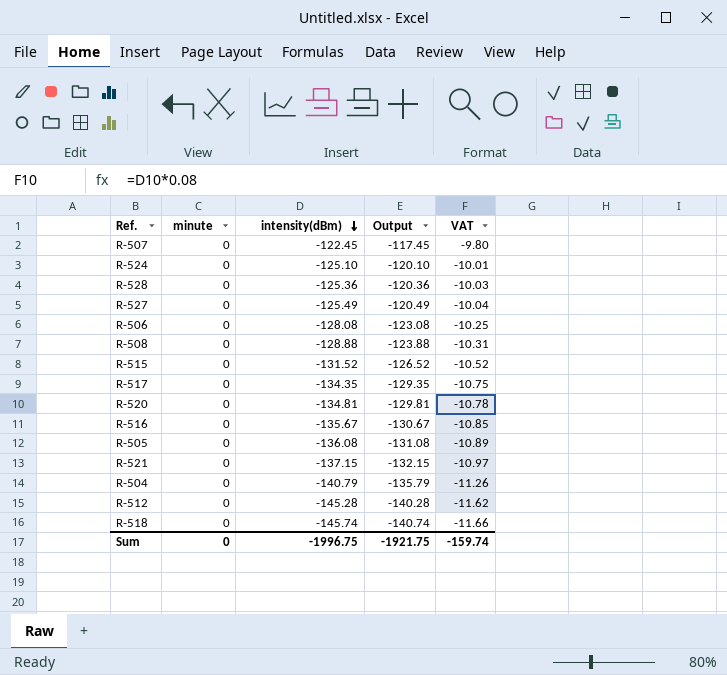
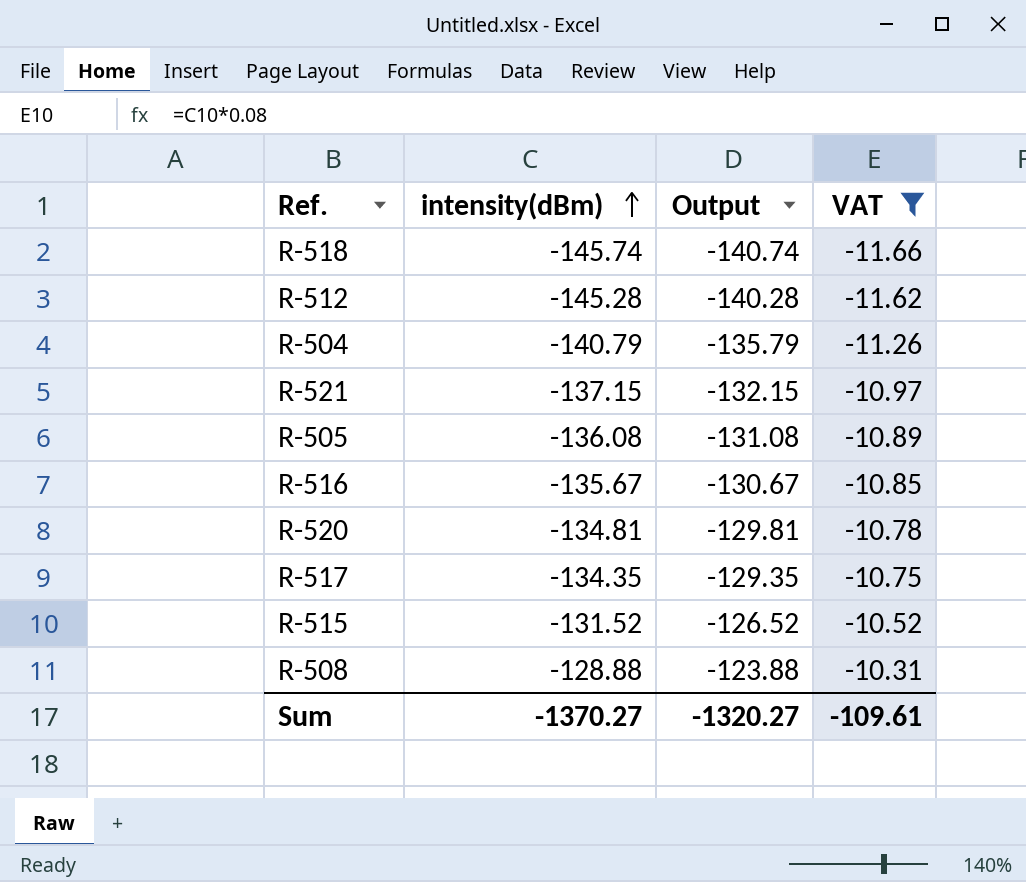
filter: none -> VAT <= -10.31
row order: intensity(dBm) descending -> intensity(dBm) ascending
column minute | position: 2 -> none
Sum | intensity(dBm): -1996.75 -> -1370.27
Sum | Output: -1921.75 -> -1320.27
Sum | VAT: -159.74 -> -109.61

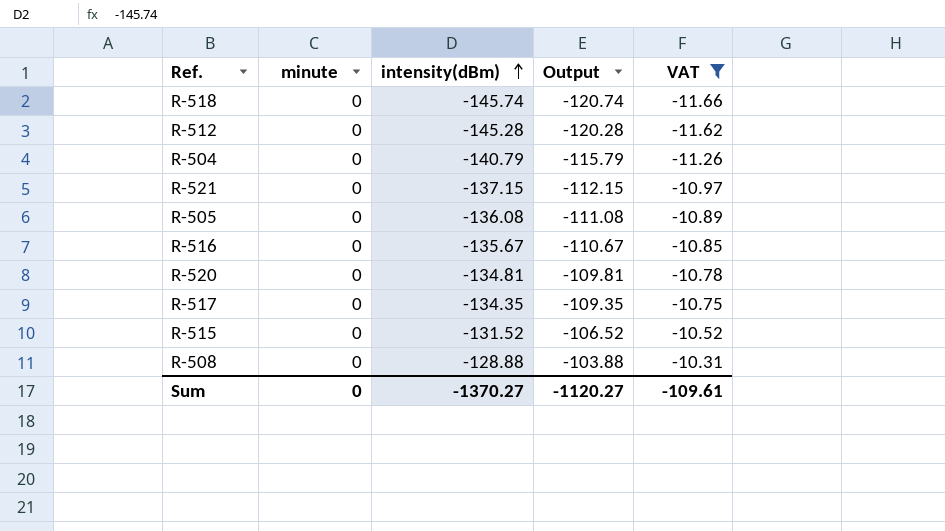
column minute | position: none -> 2
column Output | formula: [intensity(dBm)] + 5 -> [intensity(dBm)] + 25
Sum | Output: -1320.27 -> -1120.27

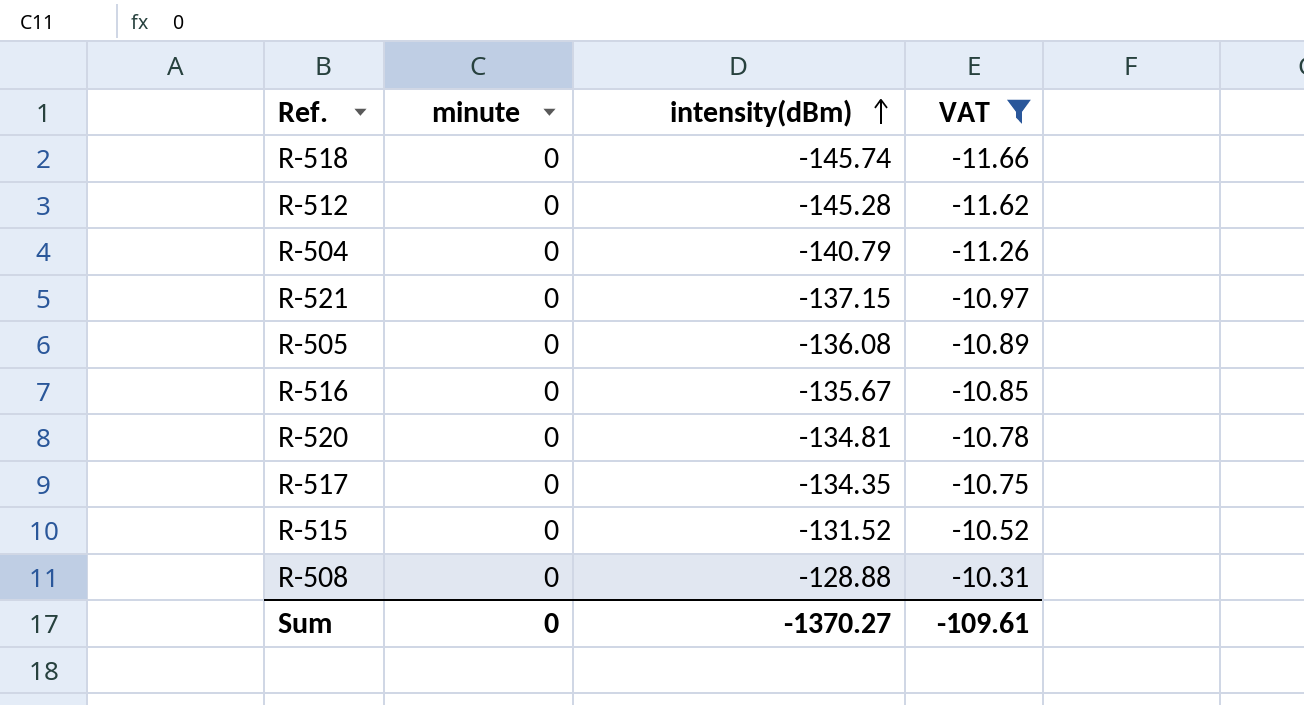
column Output | formula: [intensity(dBm)] + 25 -> none

